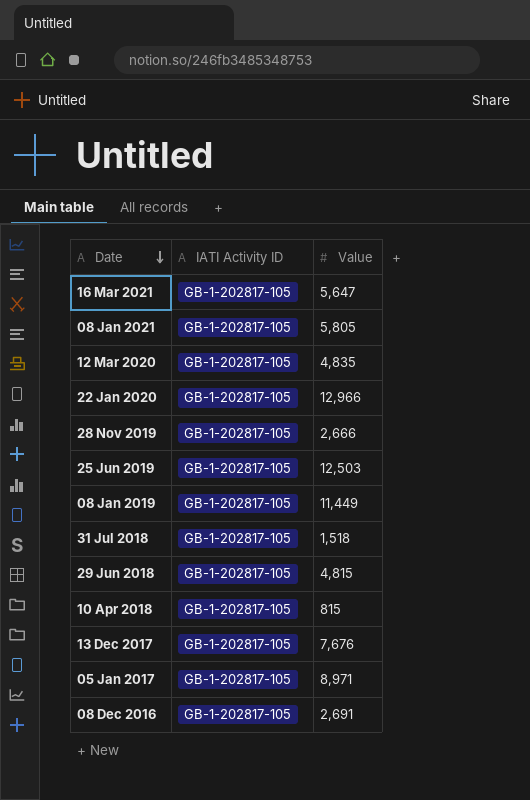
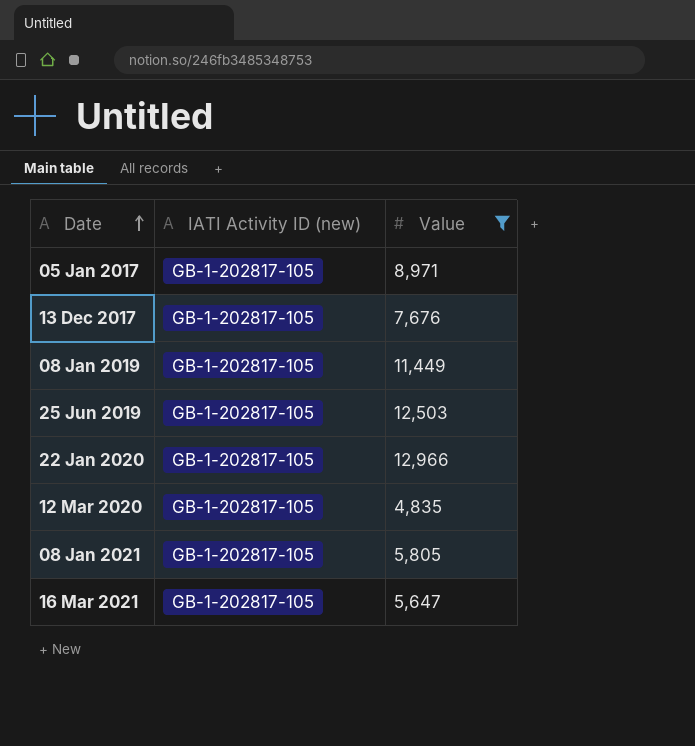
filter: none -> Value >= 4,835
row order: Date descending -> Date ascending
column name: IATI Activity ID -> IATI Activity ID (new)

